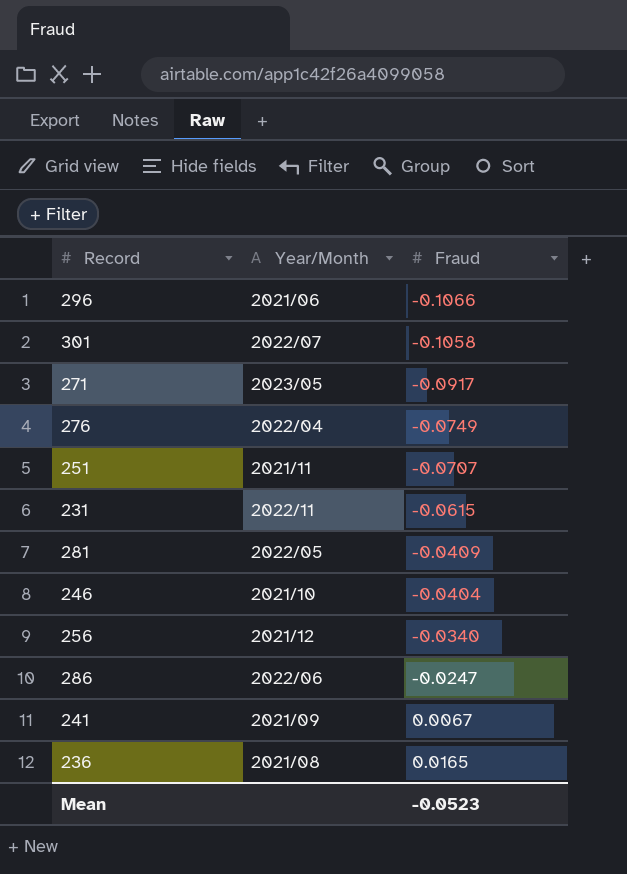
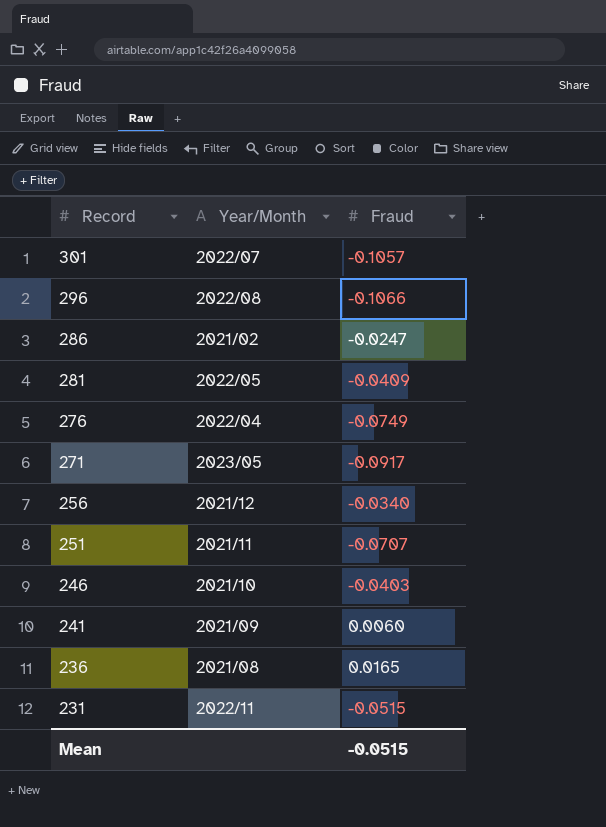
row order: Fraud ascending -> Record descending
301 | Fraud: -0.1058 -> -0.1057
296 | Year/Month: 2021/06 -> 2022/08
286 | Year/Month: 2022/06 -> 2021/02
246 | Fraud: -0.0404 -> -0.0403
241 | Fraud: 0.0067 -> 0.0060
231 | Fraud: -0.0615 -> -0.0515
Mean | Fraud: -0.0523 -> -0.0515

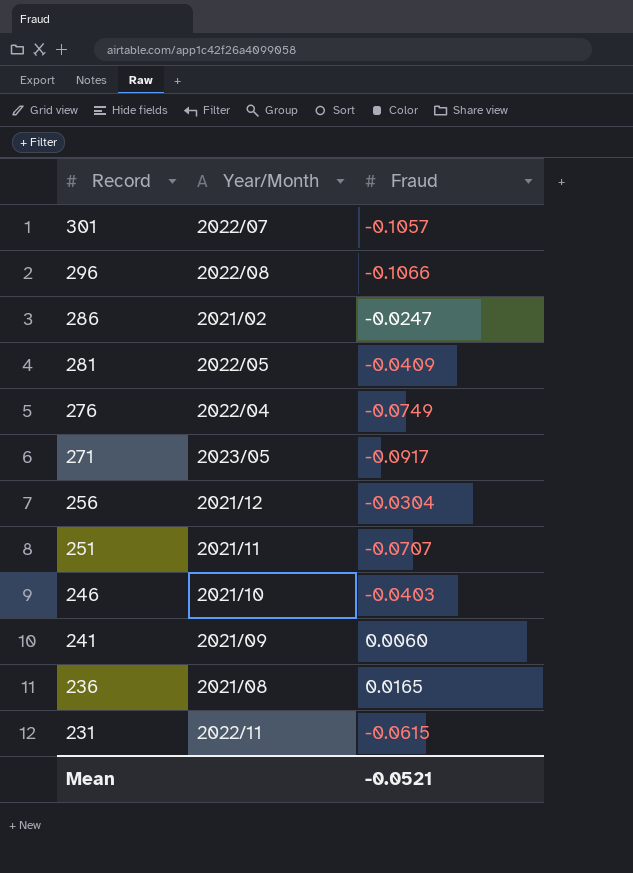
256 | Fraud: -0.0340 -> -0.0304
231 | Fraud: -0.0515 -> -0.0615
Mean | Fraud: -0.0515 -> -0.0521

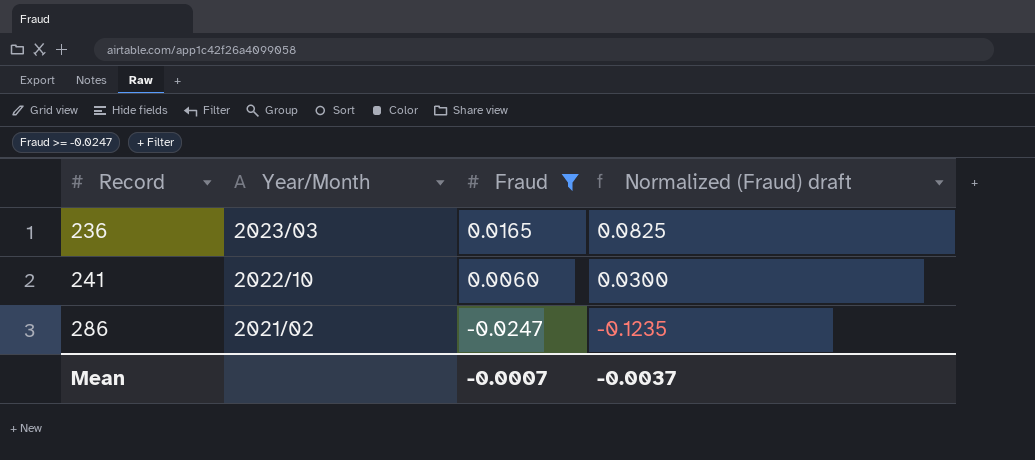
filter: none -> Fraud >= -0.0247
row order: Record descending -> Record ascending
column Normalized (Fraud) draft | formula: none -> [Fraud] * 5
236 | Year/Month: 2021/08 -> 2023/03
241 | Year/Month: 2021/09 -> 2022/10
Mean | Fraud: -0.0521 -> -0.0007

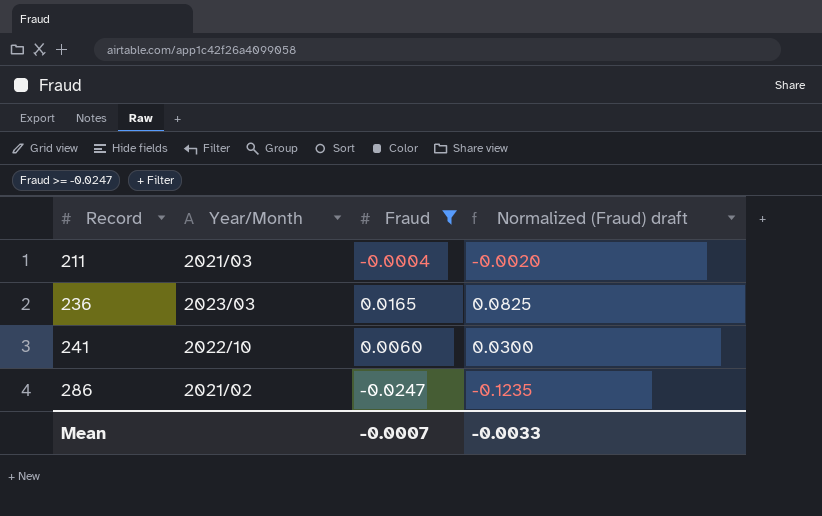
row 211: none -> 2021/03 | -0.0004 | -0.0020
Mean | Normalized (Fraud) draft: -0.0037 -> -0.0033

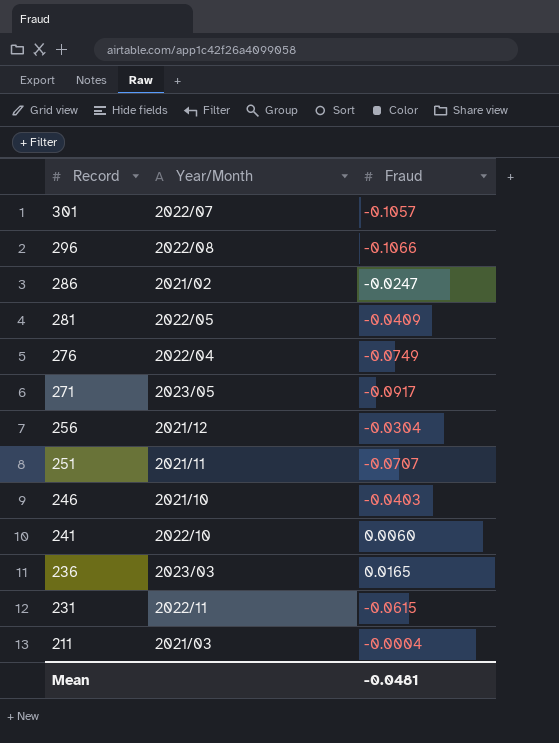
filter: Fraud >= -0.0247 -> none
row order: Record ascending -> Record descending
column Normalized (Fraud) draft | formula: [Fraud] * 5 -> none
Mean | Fraud: -0.0007 -> -0.0481

